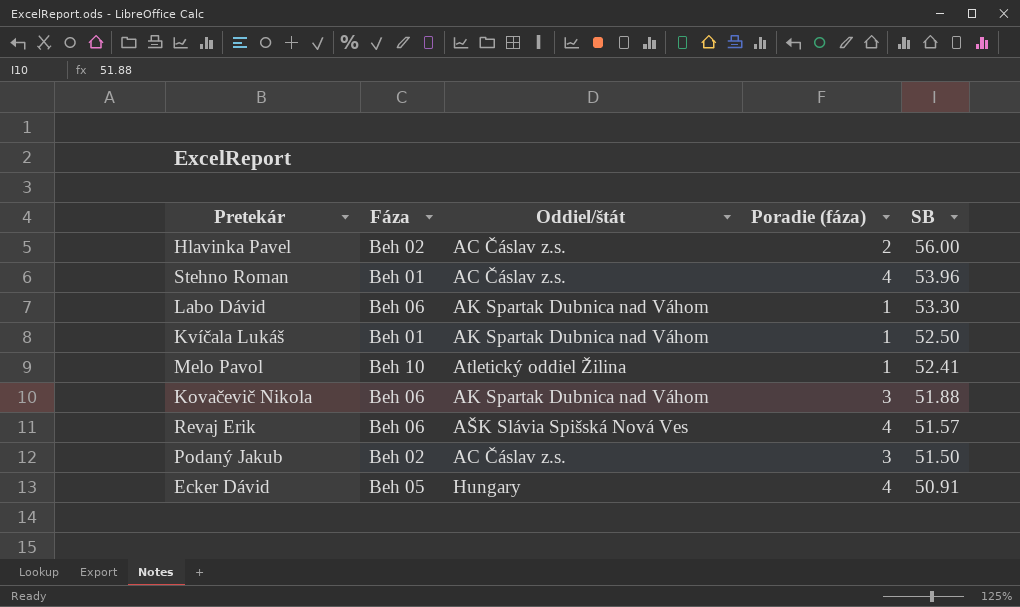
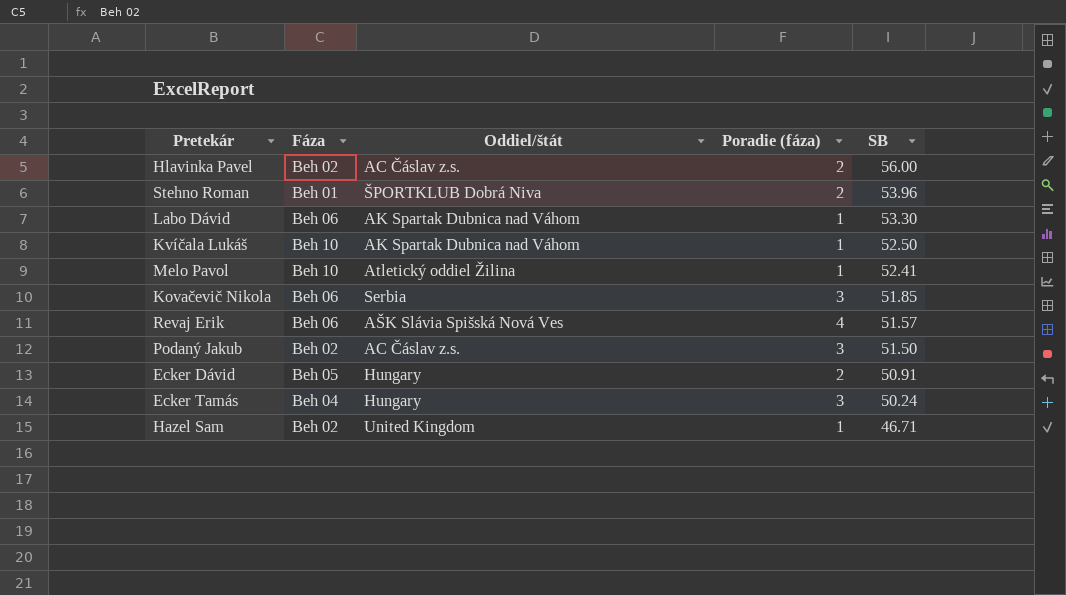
Stehno Roman | Oddiel/štát: AC Čáslav z.s. -> ŠPORTKLUB Dobrá Niva
Stehno Roman | Poradie (fáza): 4 -> 2
Kvíčala Lukáš | Fáza: Beh 01 -> Beh 10
Kovačevič Nikola | Oddiel/štát: AK Spartak Dubnica nad Váhom -> Serbia
Kovačevič Nikola | SB: 51.88 -> 51.85
Ecker Dávid | Poradie (fáza): 4 -> 2
row Ecker Tamás: none -> Beh 04 | Hungary | 3 | 50.24
row Hazel Sam: none -> Beh 02 | United Kingdom | 1 | 46.71

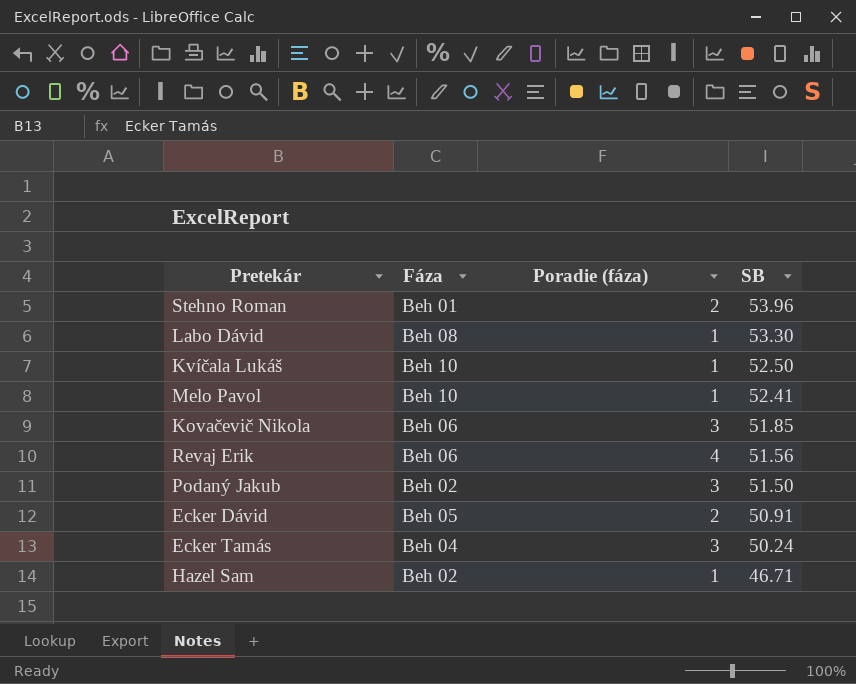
column Oddiel/štát | position: 3 -> none
row Hlavinka Pavel: Beh 02 | AC Čáslav z.s. | 2 | 56.00 -> none
Labo Dávid | Fáza: Beh 06 -> Beh 08
Revaj Erik | SB: 51.57 -> 51.56

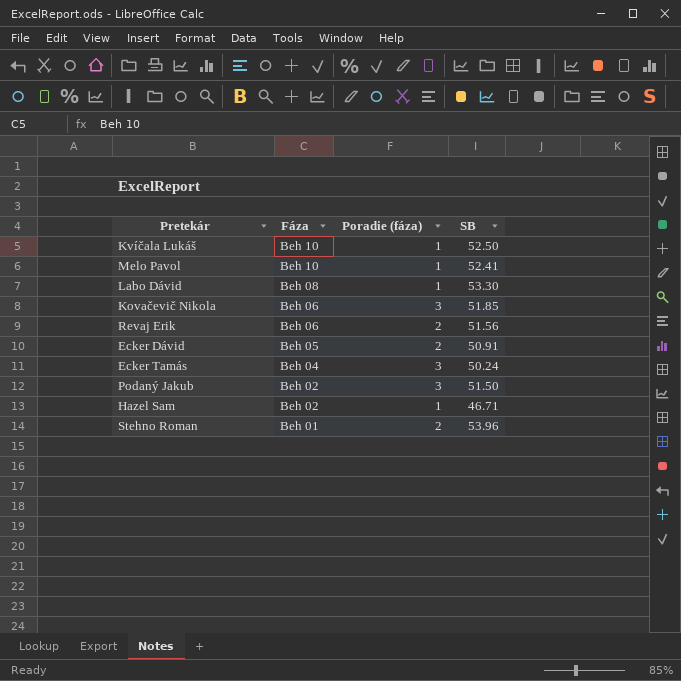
row order: SB descending -> Fáza descending
Revaj Erik | Poradie (fáza): 4 -> 2

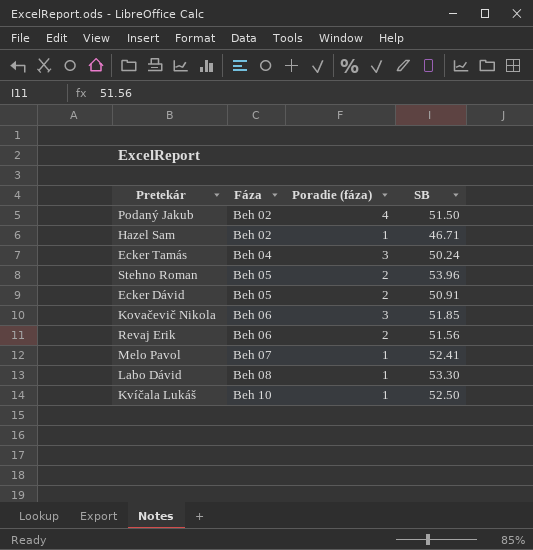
row order: Fáza descending -> Fáza ascending
Podaný Jakub | Poradie (fáza): 3 -> 4
Stehno Roman | Fáza: Beh 01 -> Beh 05
Melo Pavol | Fáza: Beh 10 -> Beh 07

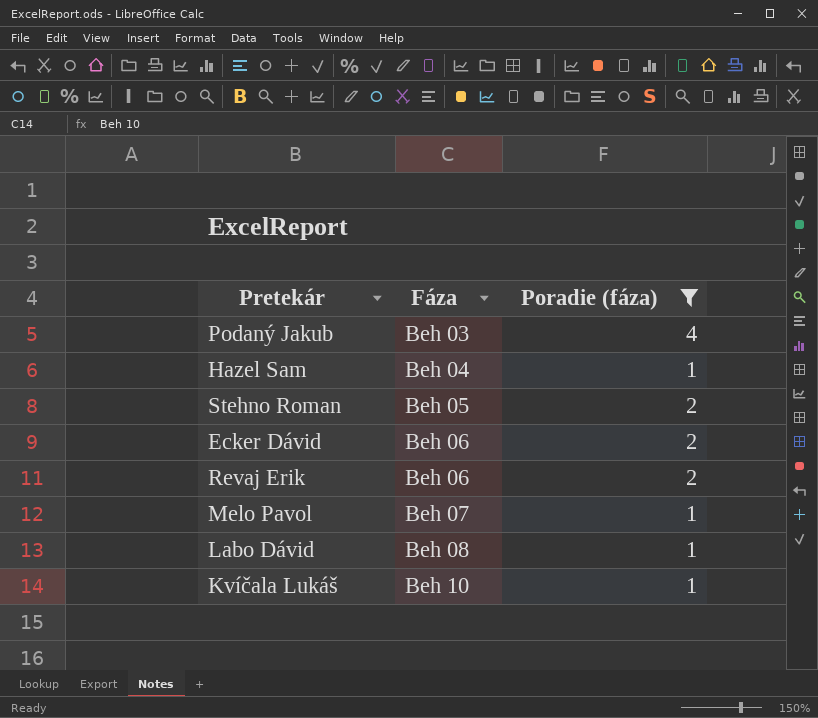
filter: none -> Poradie (fáza) != 3
column SB | position: 4 -> none
Podaný Jakub | Fáza: Beh 02 -> Beh 03
Hazel Sam | Fáza: Beh 02 -> Beh 04
Ecker Dávid | Fáza: Beh 05 -> Beh 06

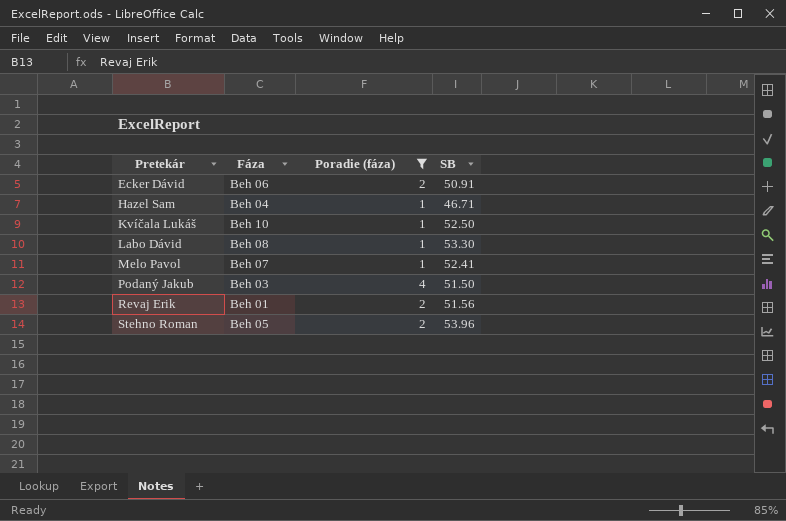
row order: Fáza ascending -> Pretekár ascending
column SB | position: none -> 4
Revaj Erik | Fáza: Beh 06 -> Beh 01

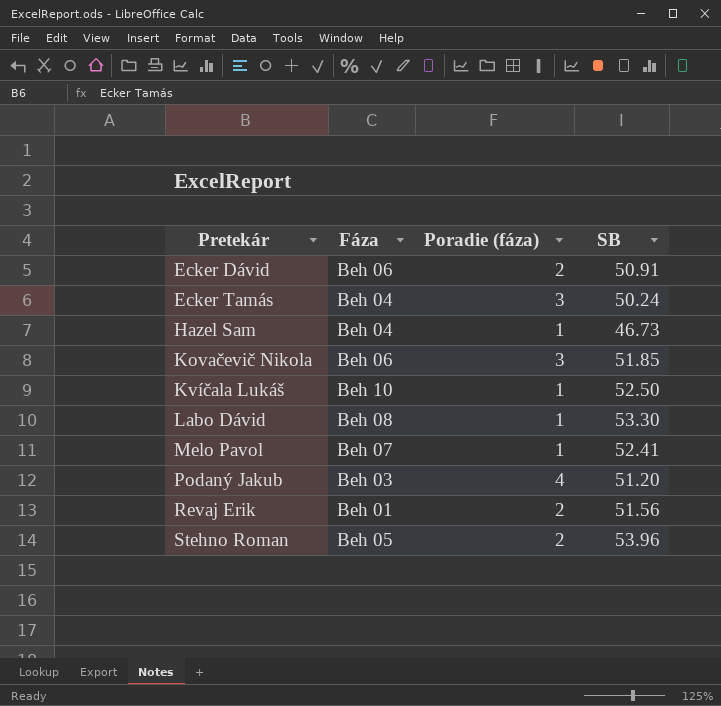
filter: Poradie (fáza) != 3 -> none
Hazel Sam | SB: 46.71 -> 46.73
Podaný Jakub | SB: 51.50 -> 51.20

